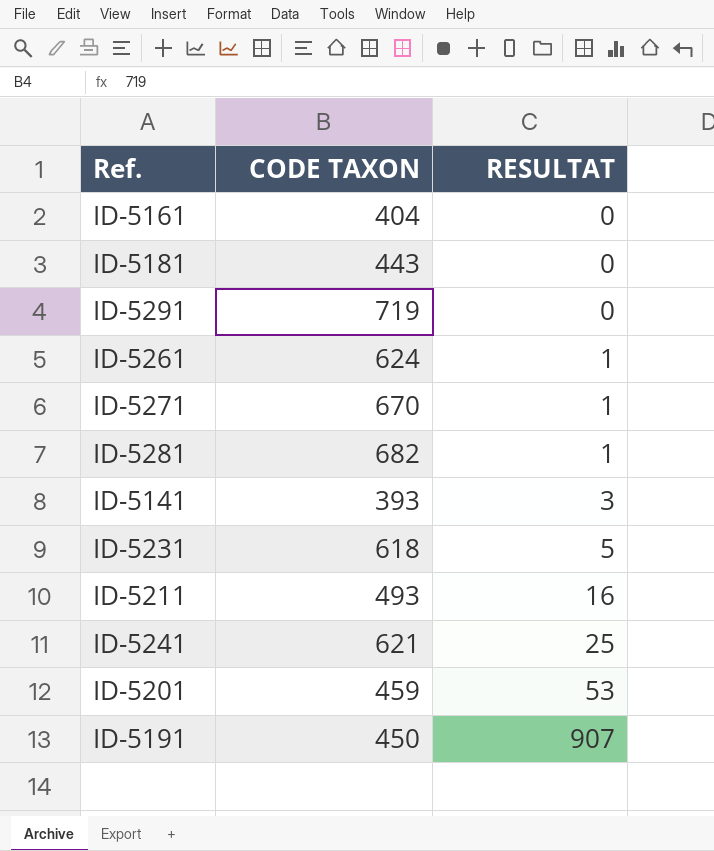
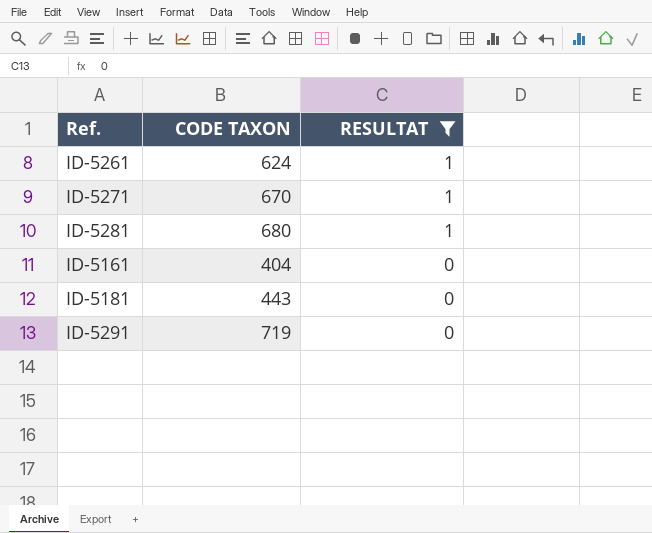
filter: none -> RESULTAT <= 1
row order: RESULTAT ascending -> RESULTAT descending
ID-5281 | CODE TAXON: 682 -> 680

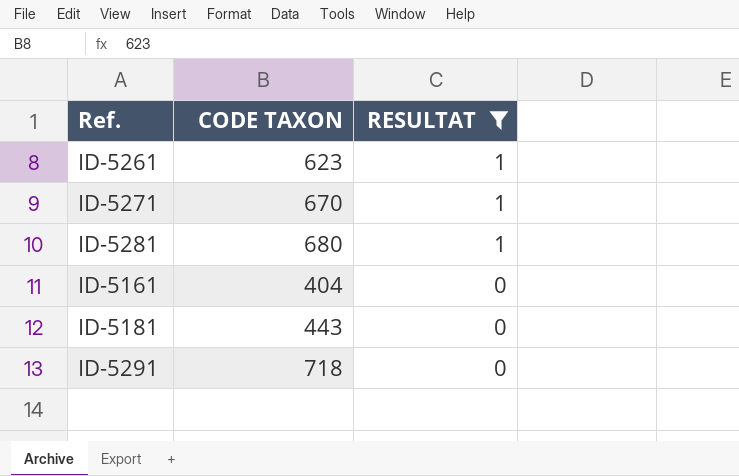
ID-5261 | CODE TAXON: 624 -> 623
ID-5291 | CODE TAXON: 719 -> 718

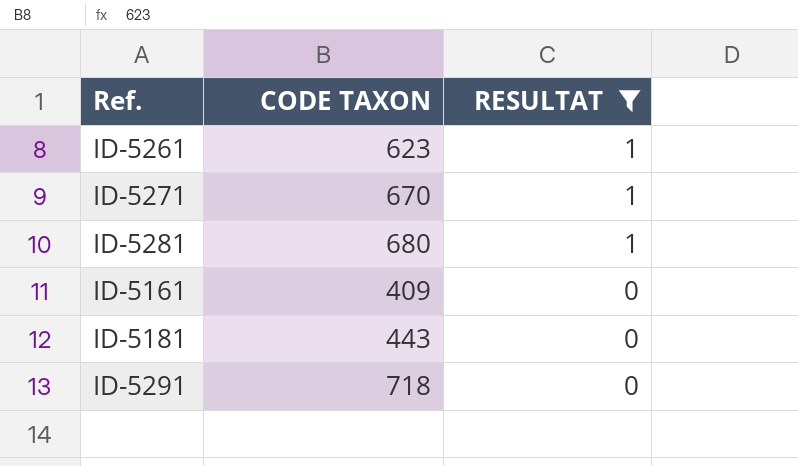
ID-5161 | CODE TAXON: 404 -> 409

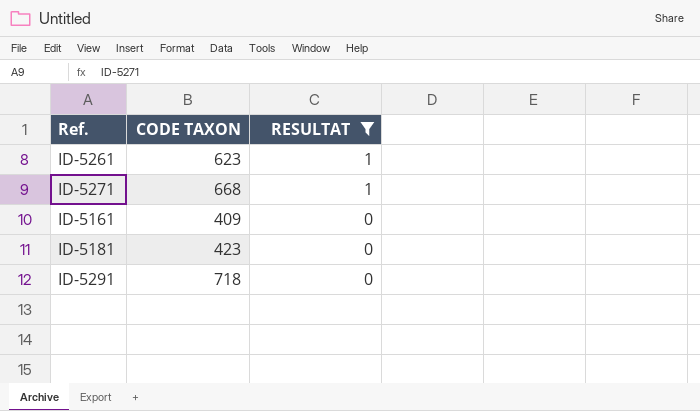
row ID-5281: 680 | 1 -> none
ID-5271 | CODE TAXON: 670 -> 668
ID-5181 | CODE TAXON: 443 -> 423

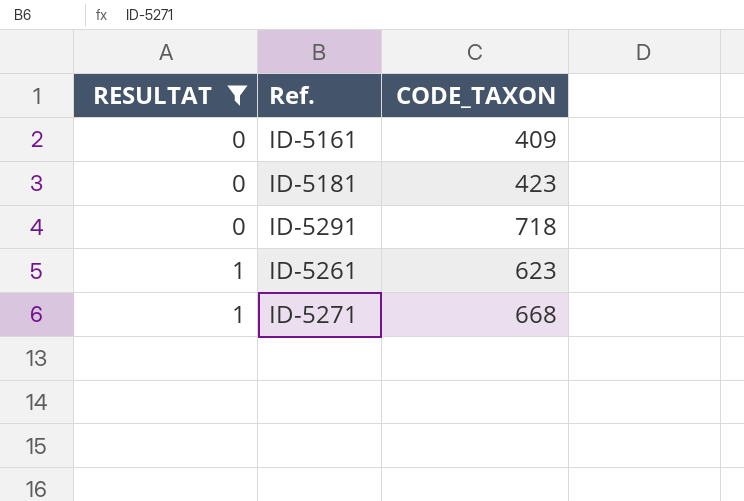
row order: RESULTAT descending -> RESULTAT ascending
column RESULTAT | position: 3 -> 1
column name: CODE TAXON -> CODE_TAXON

